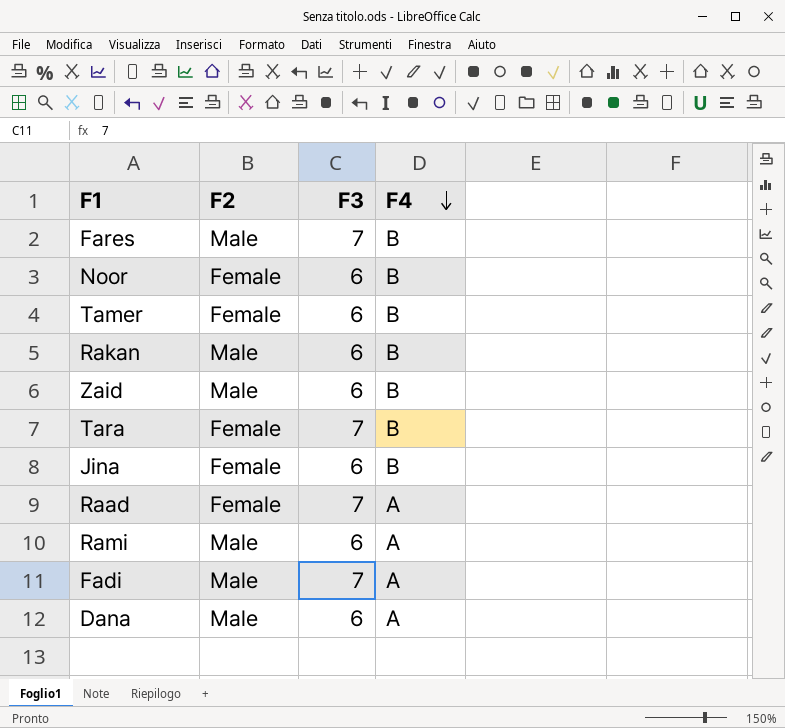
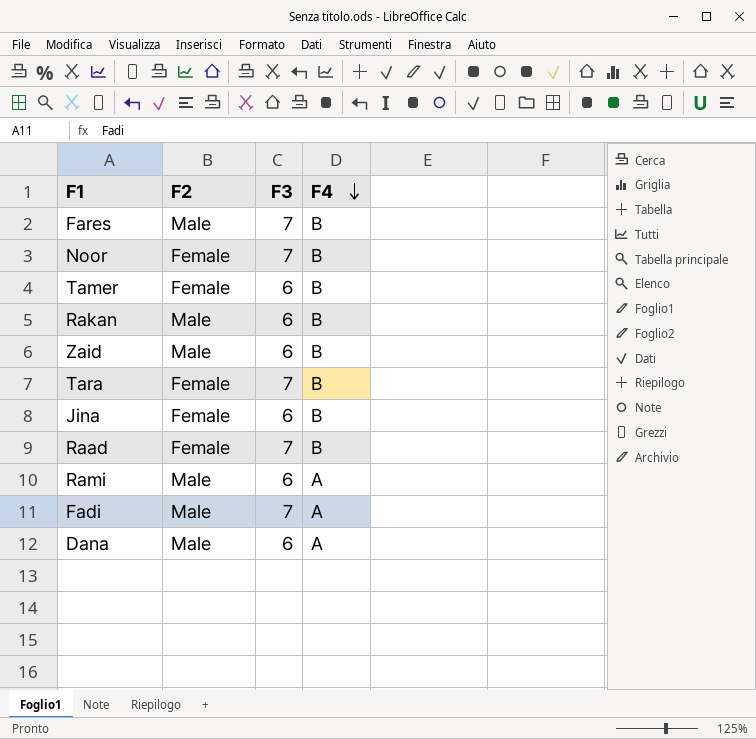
Noor | F3: 6 -> 7
Raad | F4: A -> B

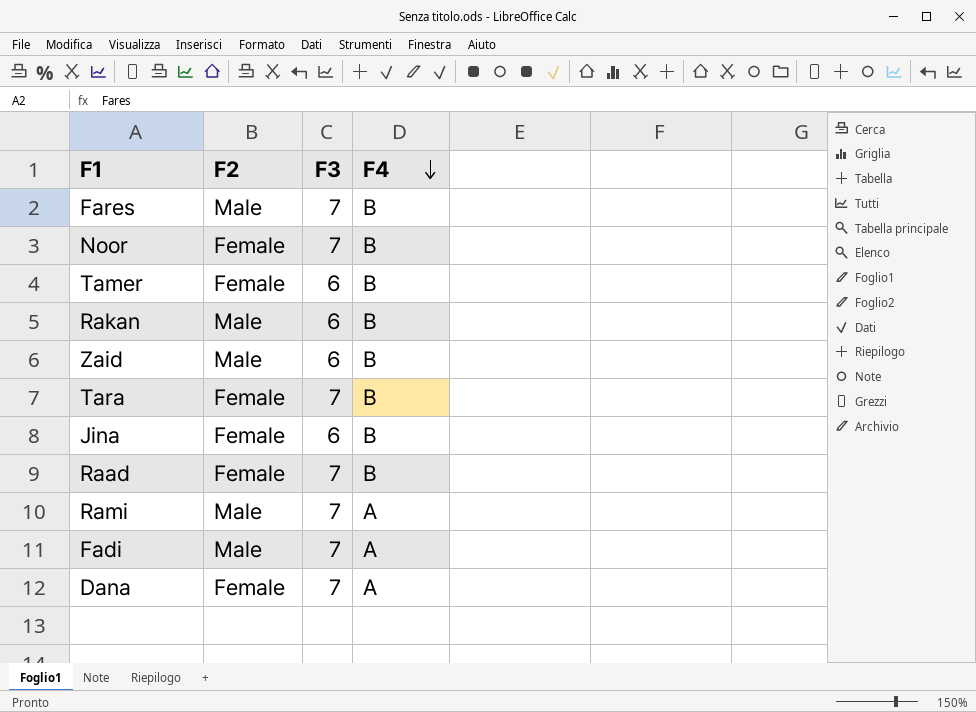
Rami | F3: 6 -> 7
Dana | F2: Male -> Female
Dana | F3: 6 -> 7

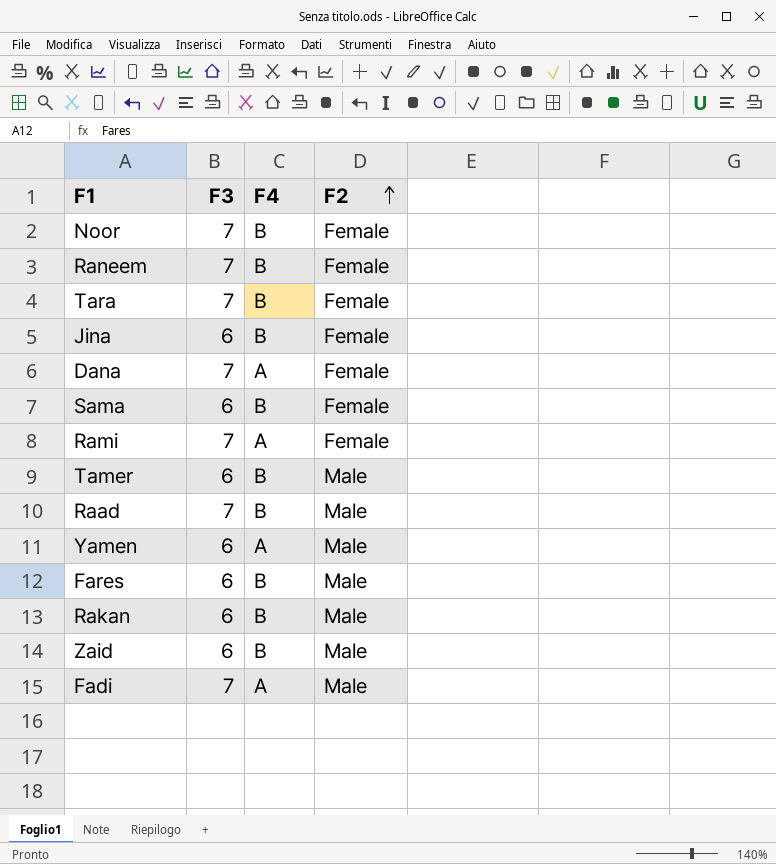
row order: F4 descending -> F2 ascending
column F2 | position: 2 -> 4
row Raneem: none -> 7 | B | Female
row Sama: none -> 6 | B | Female
Rami | F2: Male -> Female
Tamer | F2: Female -> Male
Raad | F2: Female -> Male
row Yamen: none -> 6 | A | Male
Fares | F3: 7 -> 6

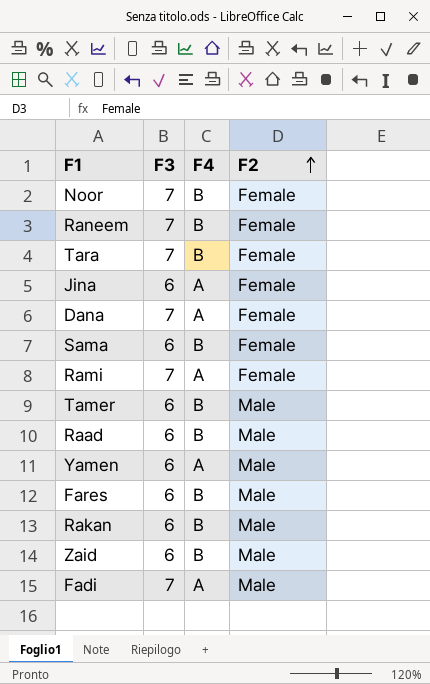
Jina | F4: B -> A
Raad | F3: 7 -> 6

